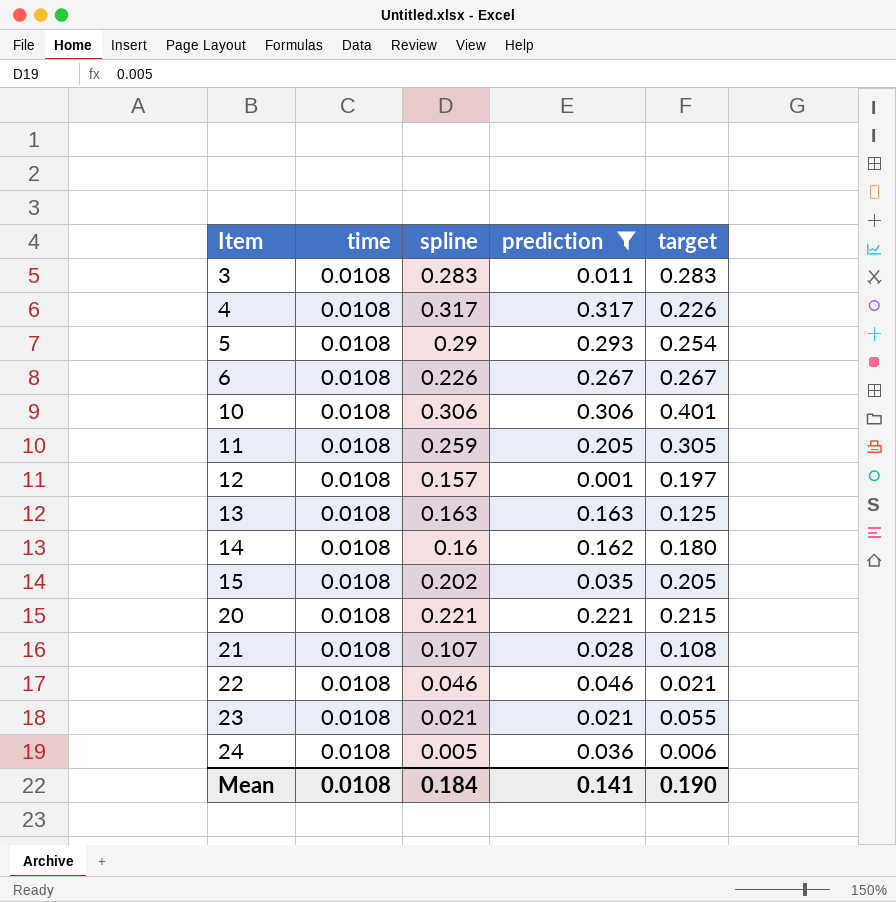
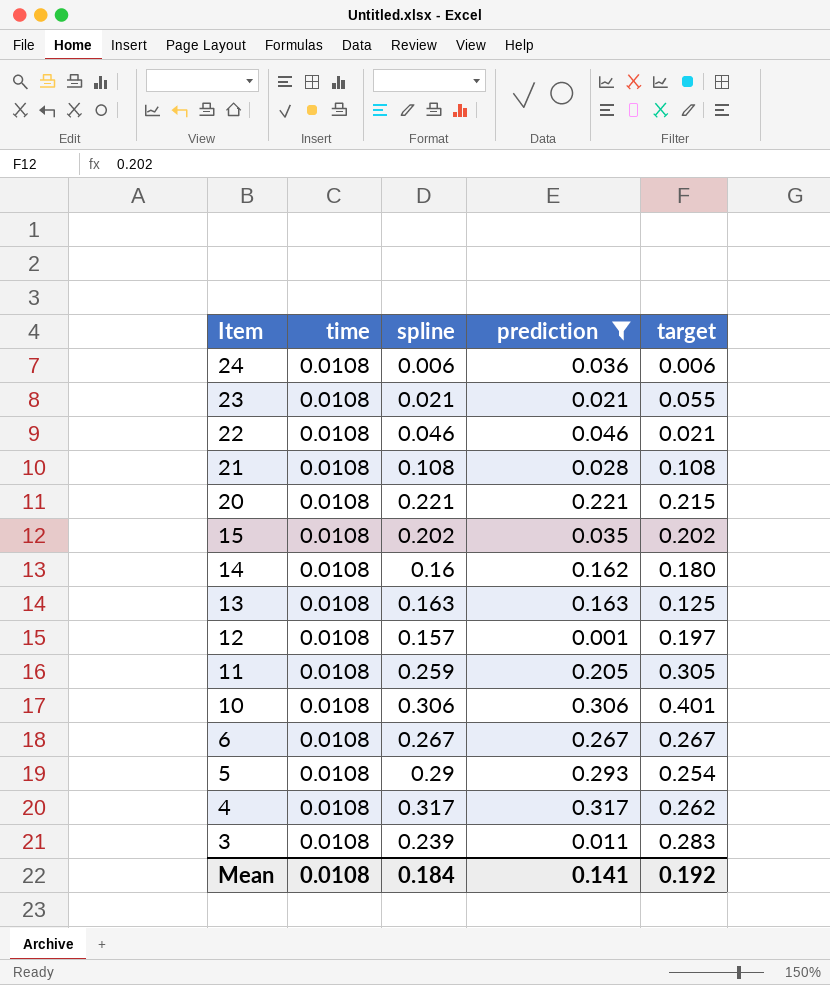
row order: Item ascending -> Item descending
24 | spline: 0.005 -> 0.006
21 | spline: 0.107 -> 0.108
15 | target: 0.205 -> 0.202
6 | spline: 0.226 -> 0.267
4 | target: 0.226 -> 0.262
3 | spline: 0.283 -> 0.239
Mean | target: 0.190 -> 0.192

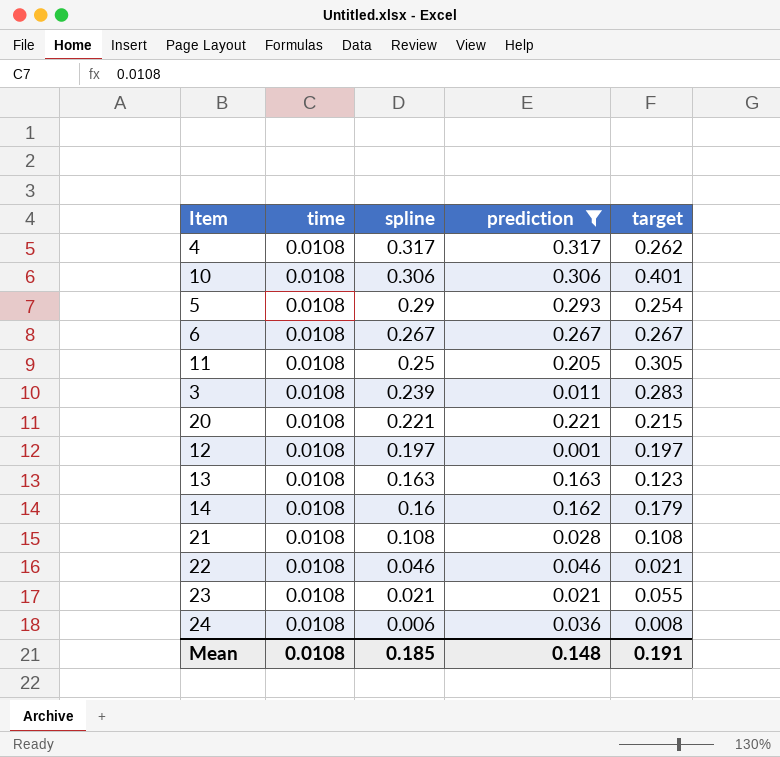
row order: Item descending -> spline descending
row 15: 0.0108 | 0.202 | 0.035 | 0.202 -> none
11 | spline: 0.259 -> 0.25
12 | spline: 0.157 -> 0.197
13 | target: 0.125 -> 0.123
14 | target: 0.180 -> 0.179
24 | target: 0.006 -> 0.008
Mean | spline: 0.184 -> 0.185
Mean | prediction: 0.141 -> 0.148
Mean | target: 0.192 -> 0.191

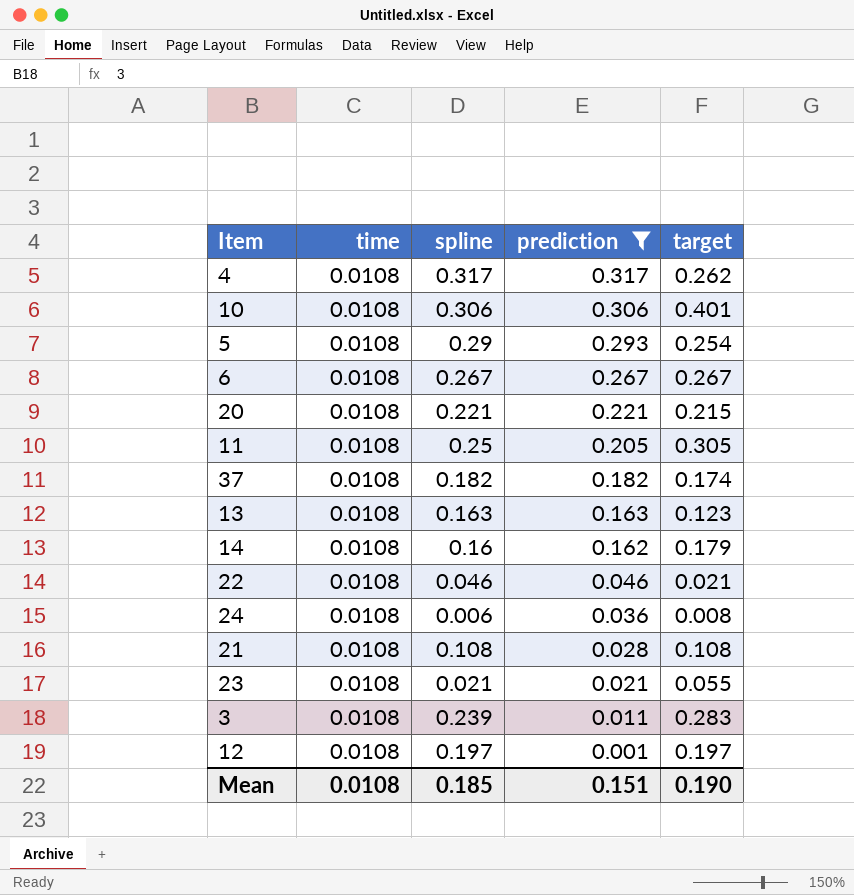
row order: spline descending -> prediction descending
row 37: none -> 0.0108 | 0.182 | 0.182 | 0.174
Mean | prediction: 0.148 -> 0.151
Mean | target: 0.191 -> 0.190

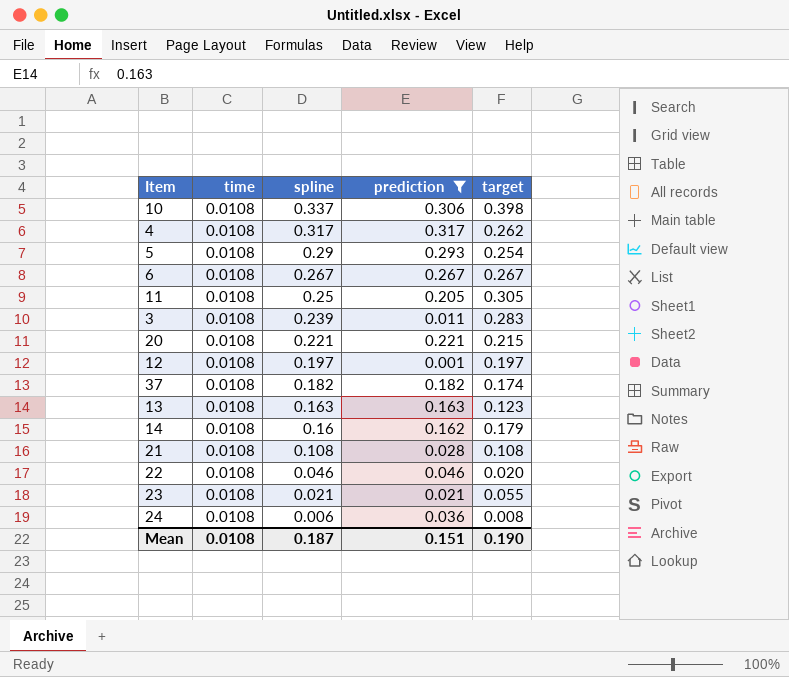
row order: prediction descending -> spline descending
10 | spline: 0.306 -> 0.337
10 | target: 0.401 -> 0.398
22 | target: 0.021 -> 0.020
Mean | spline: 0.185 -> 0.187

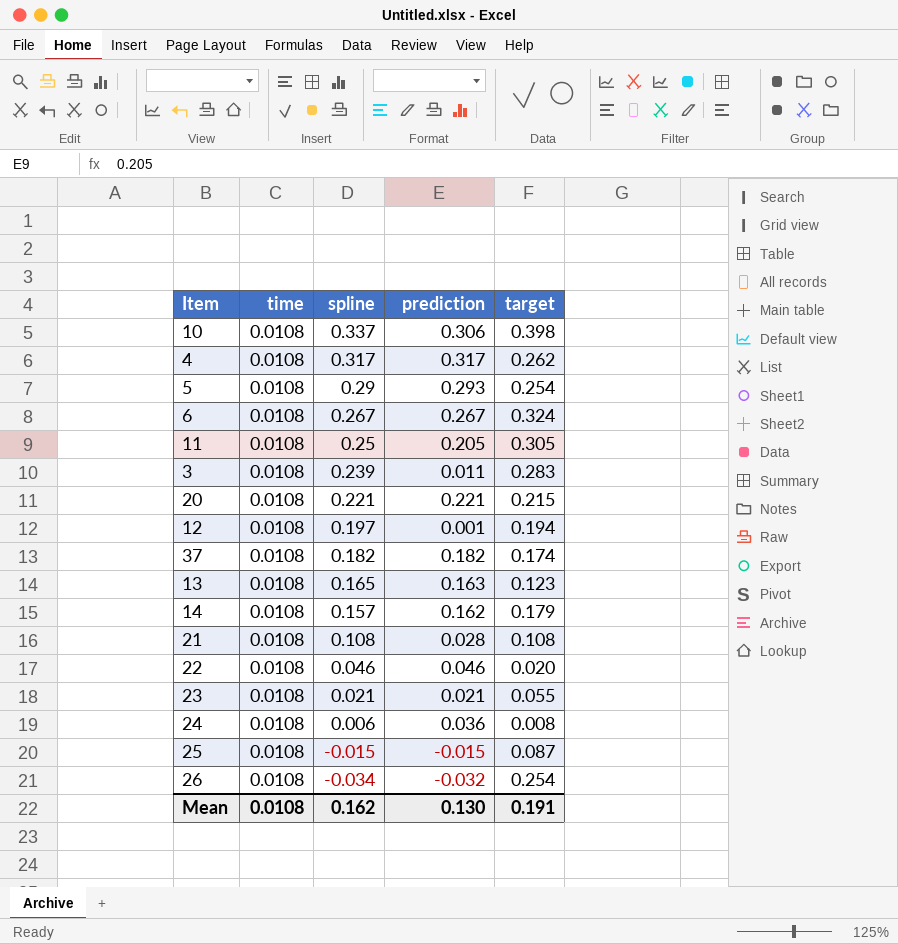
filter: prediction >= 0.001 -> none
6 | target: 0.267 -> 0.324
12 | target: 0.197 -> 0.194
13 | spline: 0.163 -> 0.165
14 | spline: 0.16 -> 0.157
Mean | spline: 0.187 -> 0.162
Mean | prediction: 0.151 -> 0.130
Mean | target: 0.190 -> 0.191

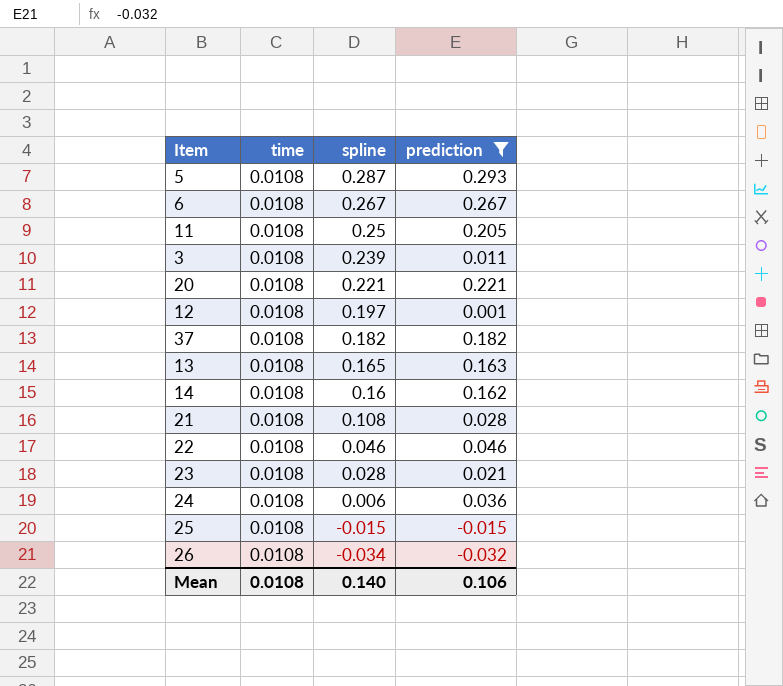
filter: none -> prediction <= 0.293
column target | position: 5 -> none
5 | spline: 0.29 -> 0.287
14 | spline: 0.157 -> 0.16
23 | spline: 0.021 -> 0.028
Mean | spline: 0.162 -> 0.140
Mean | prediction: 0.130 -> 0.106

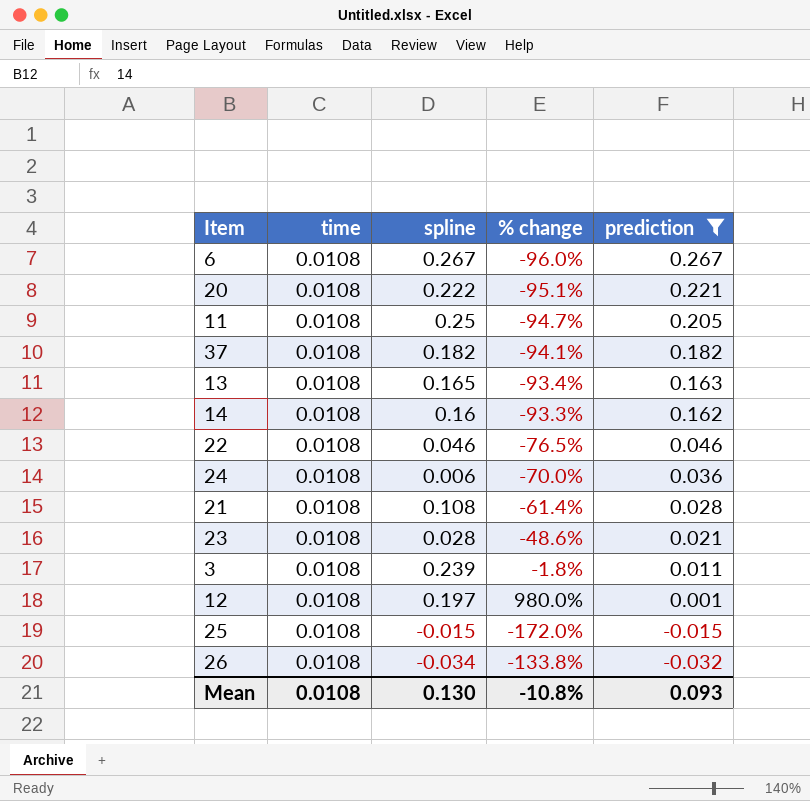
row order: spline descending -> prediction descending
column % change | formula: none -> ([time] - [prediction]) / [prediction]
row 5: 0.0108 | 0.287 | 0.293 -> none
20 | spline: 0.221 -> 0.222
Mean | spline: 0.140 -> 0.130
Mean | prediction: 0.106 -> 0.093

